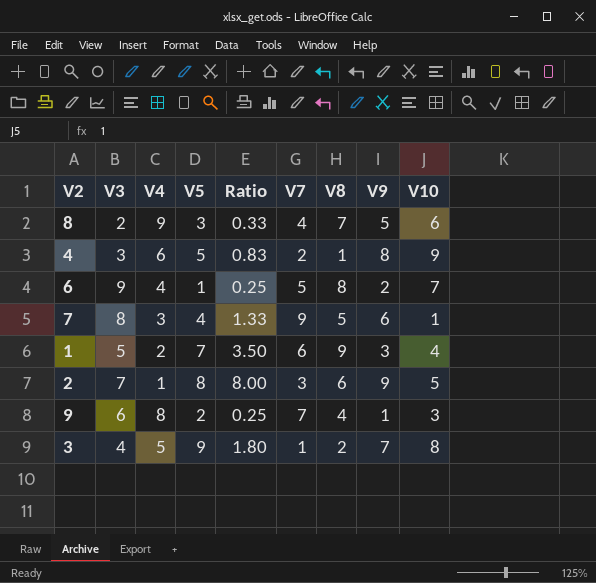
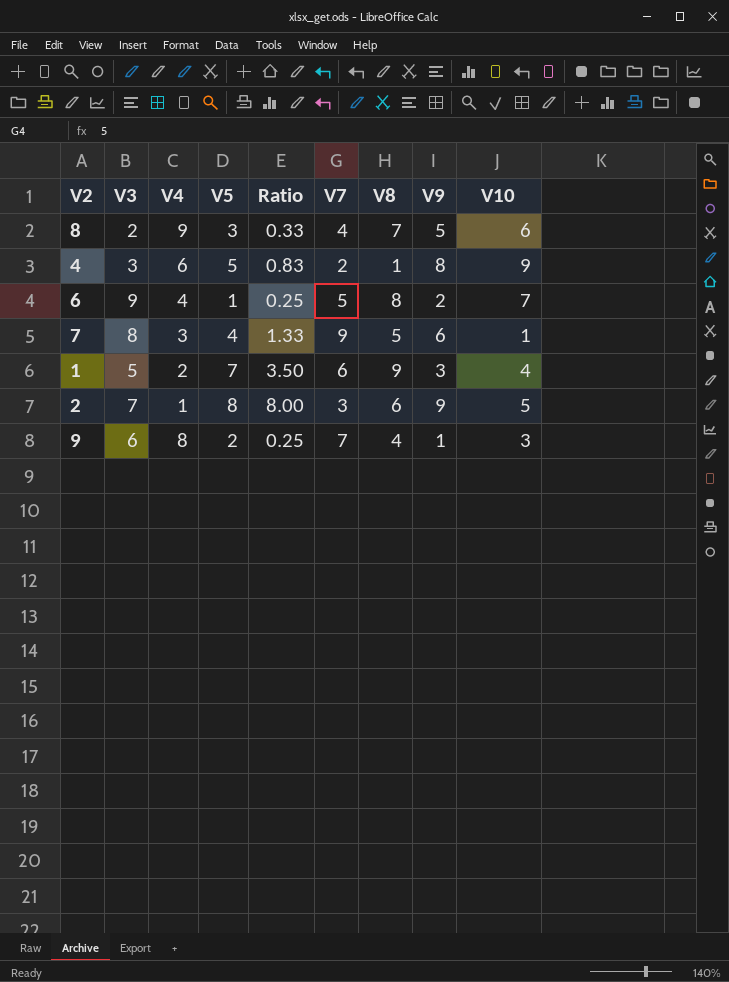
row 3: 4 | 5 | 9 | 1.80 | 1 | 2 | 7 | 8 -> none

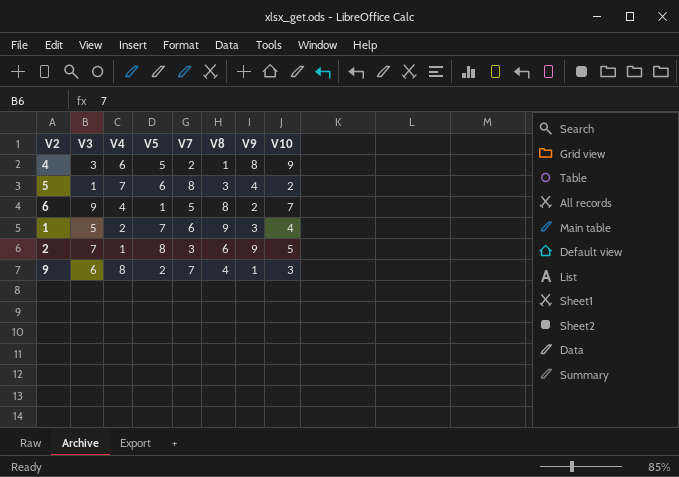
column Ratio | formula: [V5] / [V4] -> none
row 8: 2 | 9 | 3 | 0.33 | 4 | 7 | 5 | 6 -> none
row 7: 8 | 3 | 4 | 1.33 | 9 | 5 | 6 | 1 -> none
row 5: none -> 1 | 7 | 6 | 8 | 3 | 4 | 2

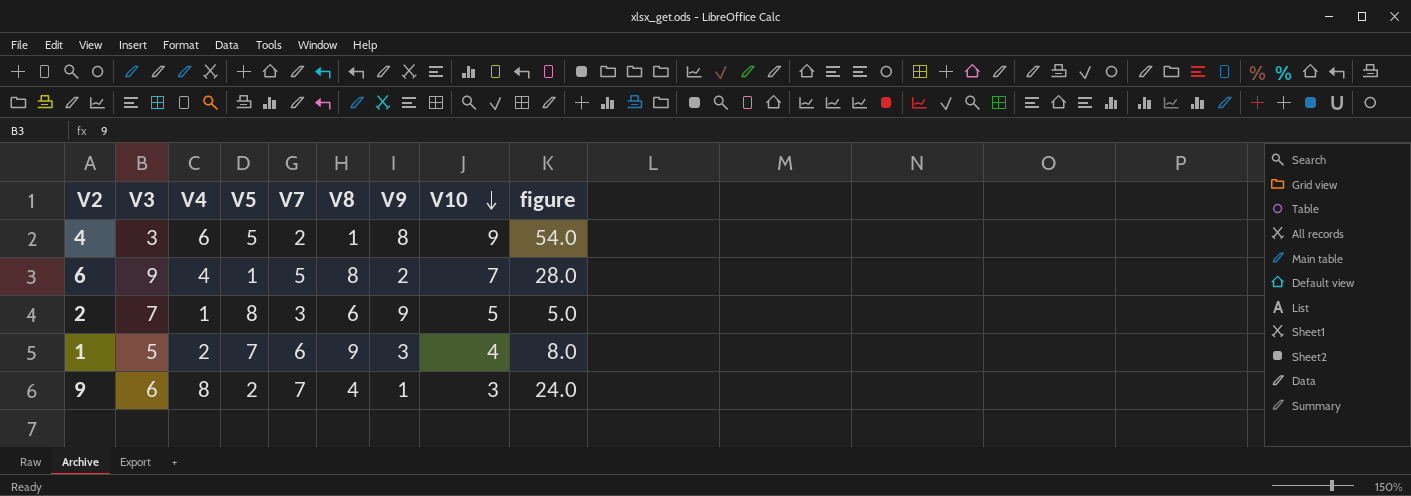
row order: none -> V10 descending
column figure | formula: none -> [V4] * [V10]
row 5: 1 | 7 | 6 | 8 | 3 | 4 | 2 -> none

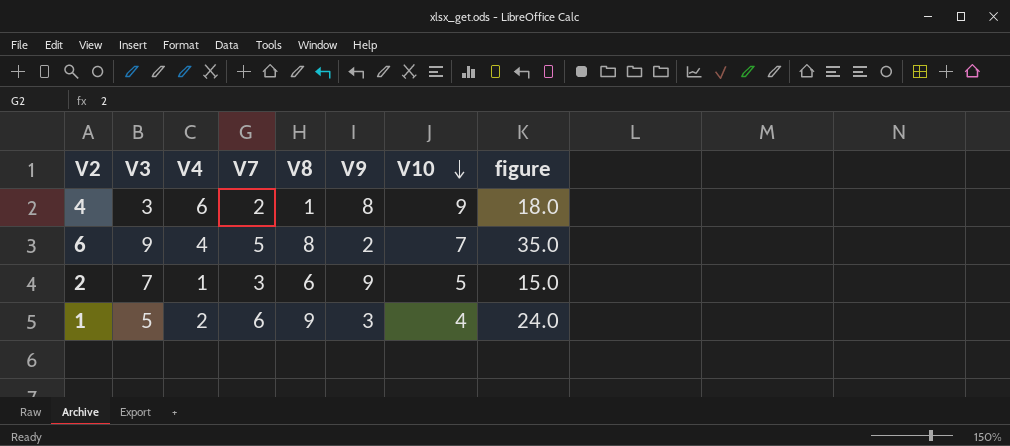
column V5 | position: 4 -> none
column figure | formula: [V4] * [V10] -> [V7] * [V10]
row 9: 6 | 8 | 2 | 7 | 4 | 1 | 3 | 24.0 -> none

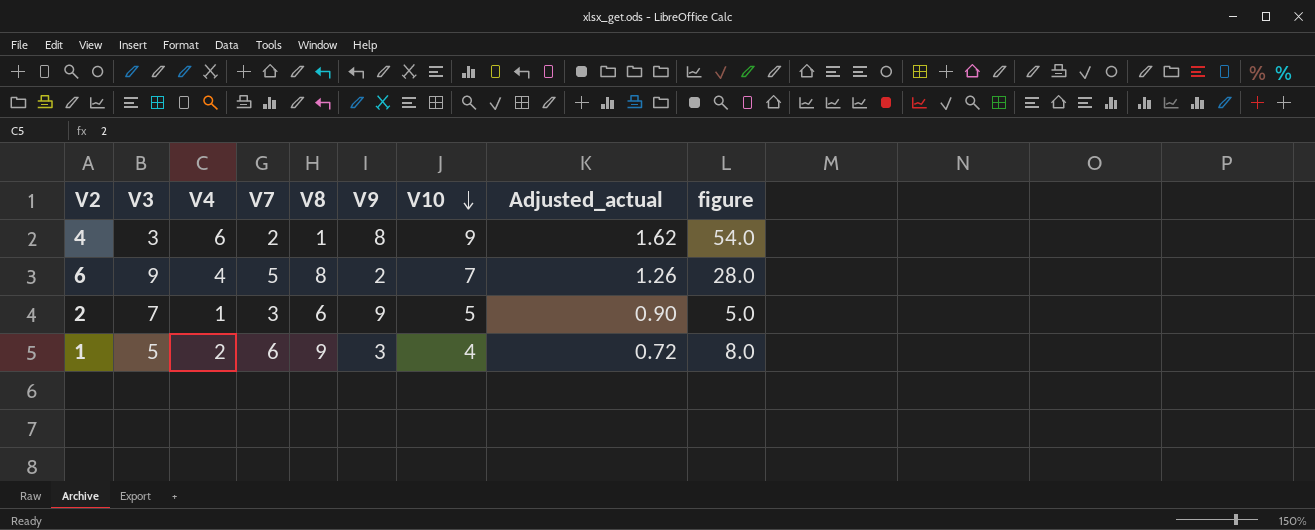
column Adjusted_actual | formula: none -> [V10] * 0.18
column figure | formula: [V7] * [V10] -> [V4] * [V10]

